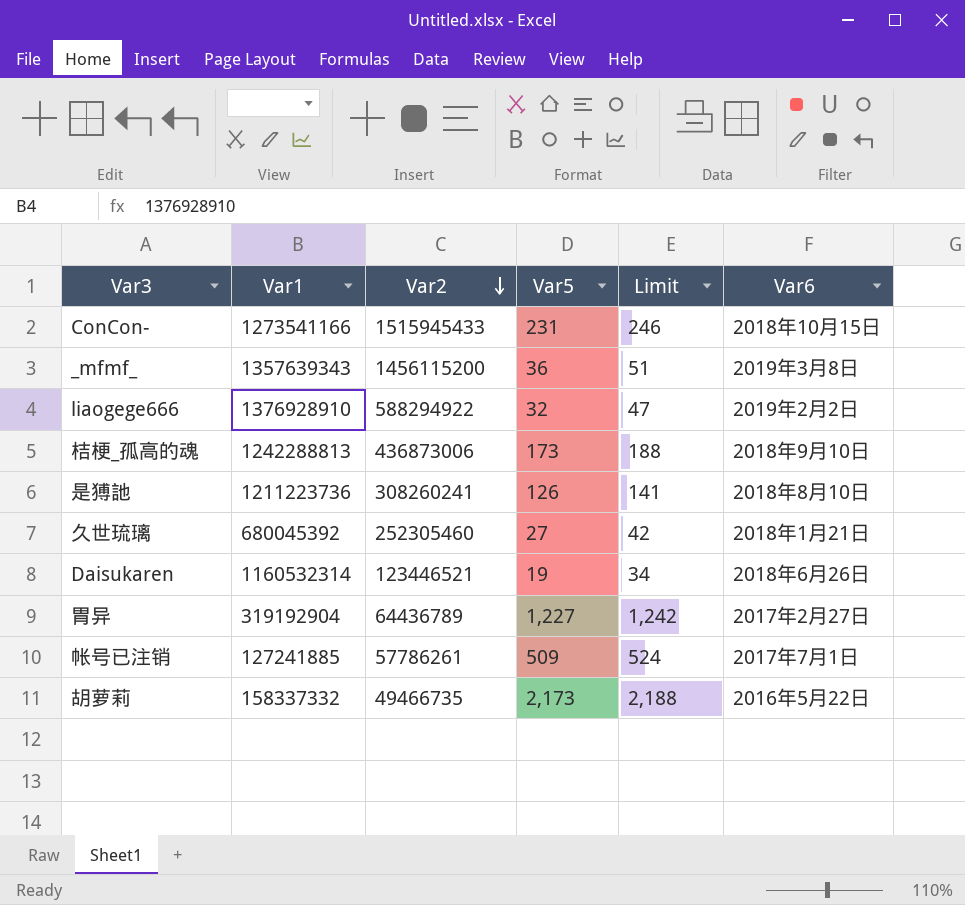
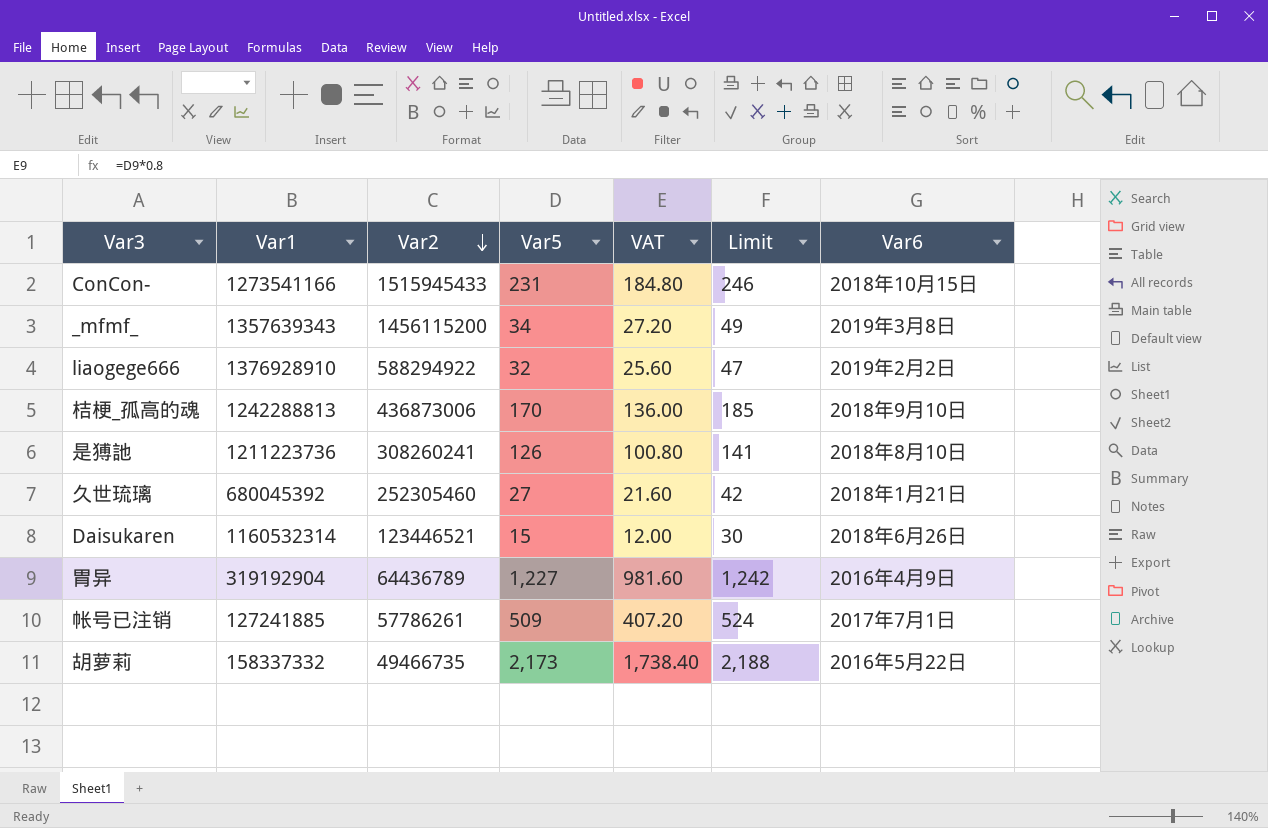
column VAT | formula: none -> [Var5] * 0.8
_mfmf_ | Var5: 36 -> 34
_mfmf_ | Limit: 51 -> 49
桔梗_孤高的魂 | Var5: 173 -> 170
桔梗_孤高的魂 | Limit: 188 -> 185
Daisukaren | Var5: 19 -> 15
Daisukaren | Limit: 34 -> 30
胃异 | Var6: 2017年2月27日 -> 2016年4月9日

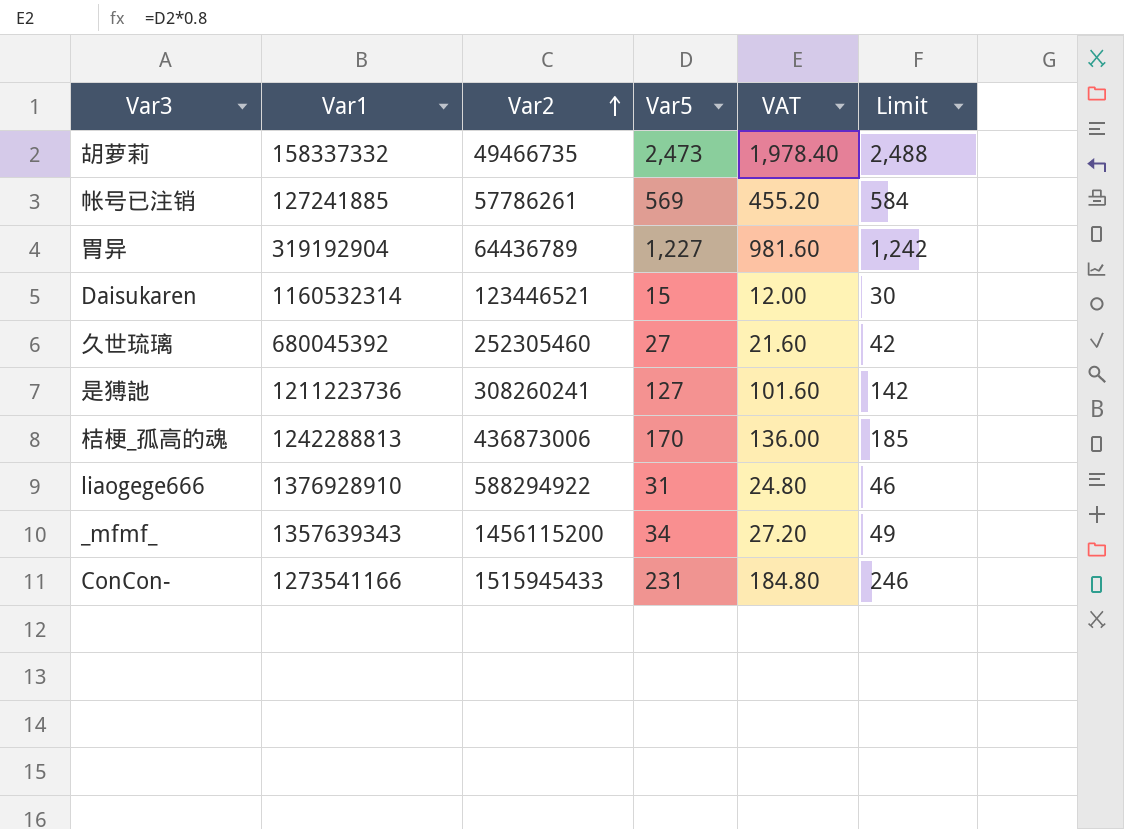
row order: Var2 descending -> Var2 ascending
column Var6 | position: 7 -> none
胡萝莉 | Var5: 2,173 -> 2,473
胡萝莉 | VAT: 1,738.40 -> 1,978.40
胡萝莉 | Limit: 2,188 -> 2,488
帐号已注销 | Var5: 509 -> 569
帐号已注销 | VAT: 407.20 -> 455.20
帐号已注销 | Limit: 524 -> 584
是猼訑 | Var5: 126 -> 127
是猼訑 | VAT: 100.80 -> 101.60
是猼訑 | Limit: 141 -> 142
liaogege666 | Var5: 32 -> 31
liaogege666 | VAT: 25.60 -> 24.80
liaogege666 | Limit: 47 -> 46

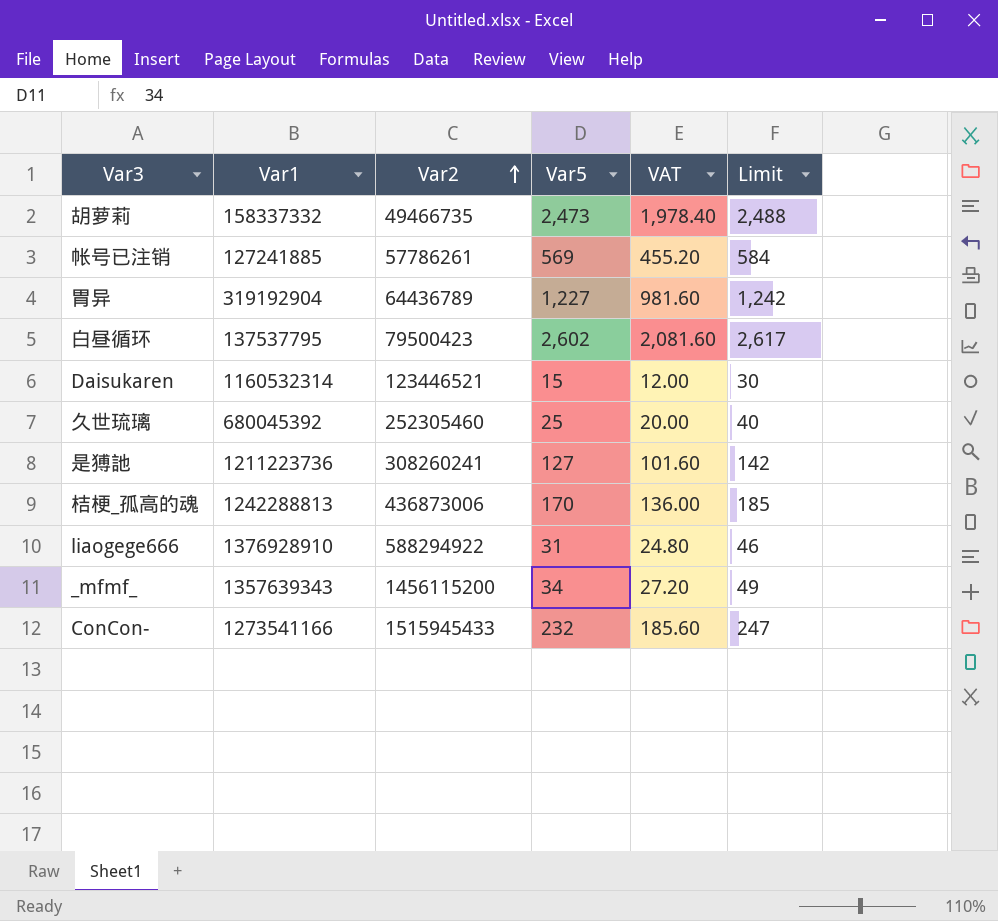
row 白昼循环: none -> 137537795 | 79500423 | 2,602 | 2,081.60 | 2,617
久世琉璃 | Var5: 27 -> 25
久世琉璃 | VAT: 21.60 -> 20.00
久世琉璃 | Limit: 42 -> 40
ConCon- | Var5: 231 -> 232
ConCon- | VAT: 184.80 -> 185.60
ConCon- | Limit: 246 -> 247

